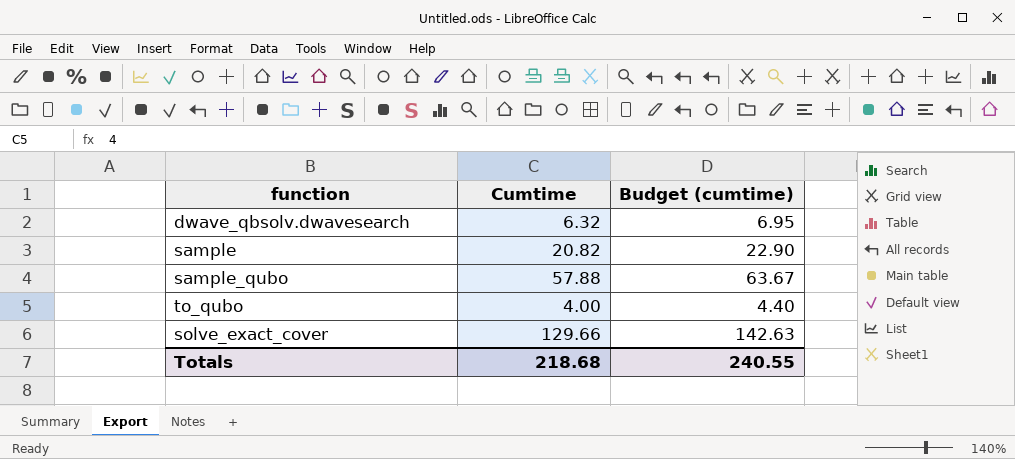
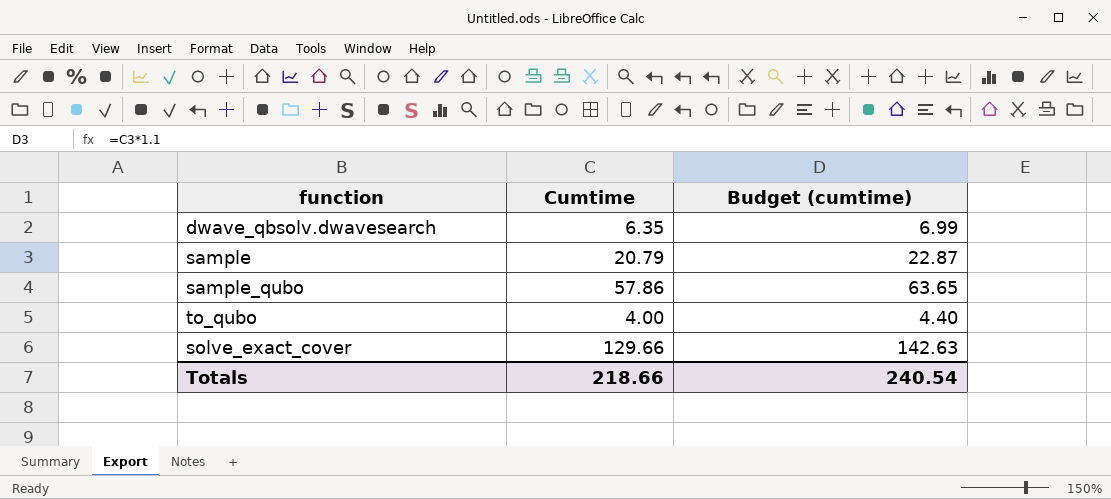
dwave_qbsolv.dwavesearch | Cumtime: 6.32 -> 6.35
dwave_qbsolv.dwavesearch | Budget (cumtime): 6.95 -> 6.99
sample | Cumtime: 20.82 -> 20.79
sample | Budget (cumtime): 22.90 -> 22.87
sample_qubo | Cumtime: 57.88 -> 57.86
sample_qubo | Budget (cumtime): 63.67 -> 63.65
Totals | Cumtime: 218.68 -> 218.66
Totals | Budget (cumtime): 240.55 -> 240.54

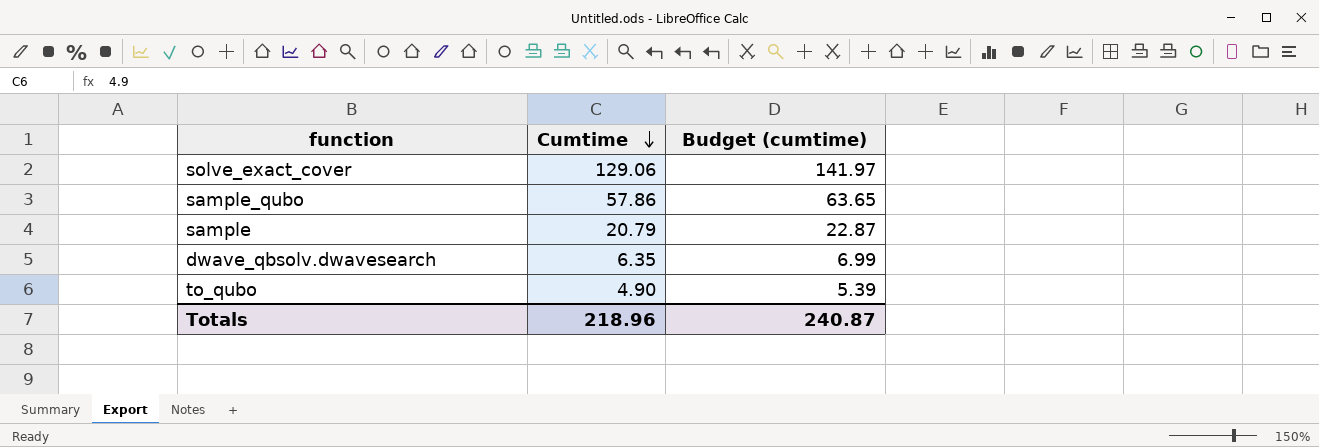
row order: none -> Cumtime descending
solve_exact_cover | Cumtime: 129.66 -> 129.06
solve_exact_cover | Budget (cumtime): 142.63 -> 141.97
to_qubo | Cumtime: 4.00 -> 4.90
to_qubo | Budget (cumtime): 4.40 -> 5.39
Totals | Cumtime: 218.66 -> 218.96
Totals | Budget (cumtime): 240.54 -> 240.87

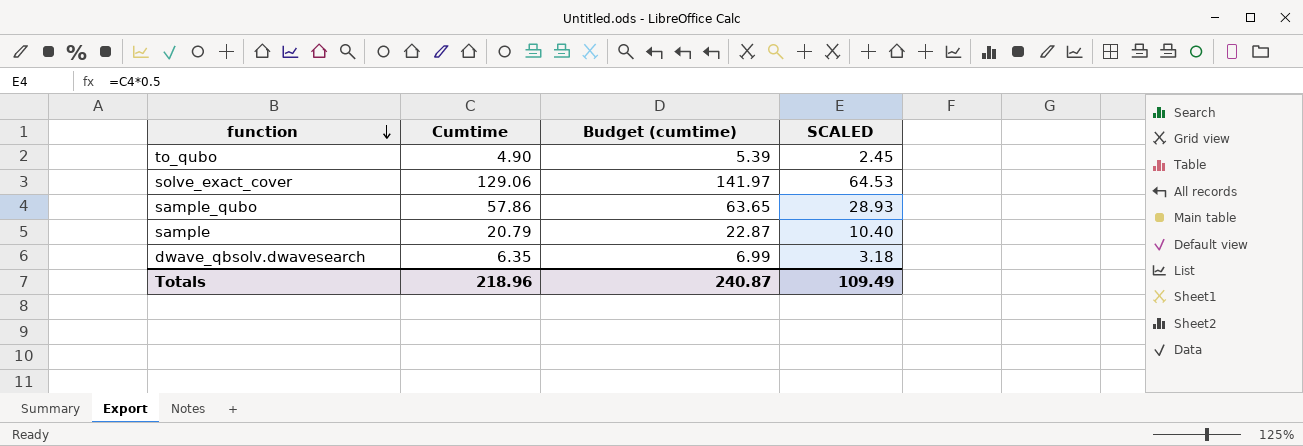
row order: Cumtime descending -> function descending
column SCALED | formula: none -> [Cumtime] * 0.5

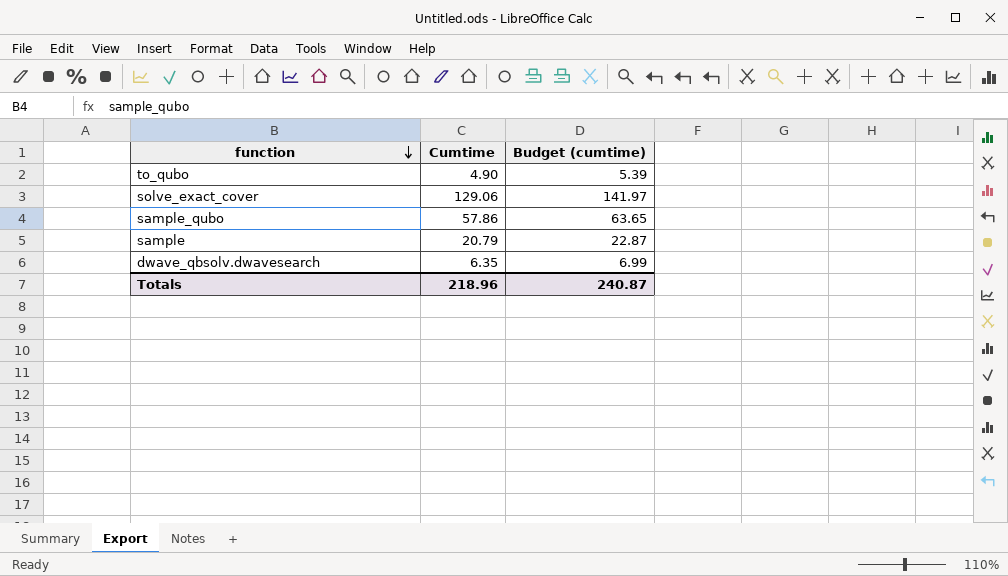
column SCALED | formula: [Cumtime] * 0.5 -> none

